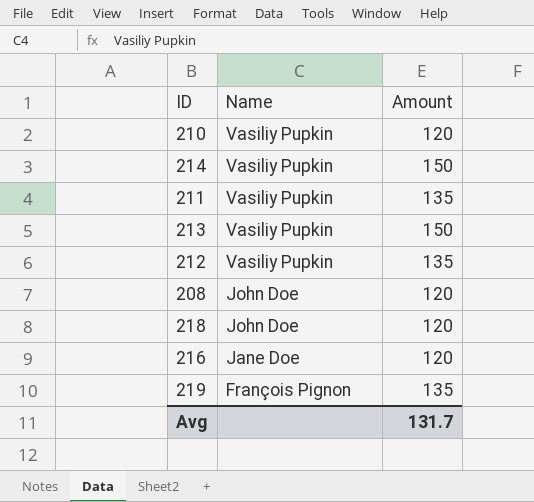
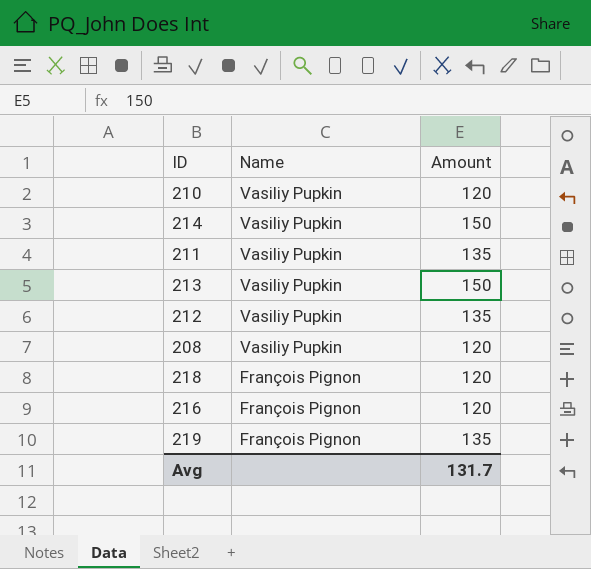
208 | Name: John Doe -> Vasiliy Pupkin
218 | Name: John Doe -> François Pignon
216 | Name: Jane Doe -> François Pignon

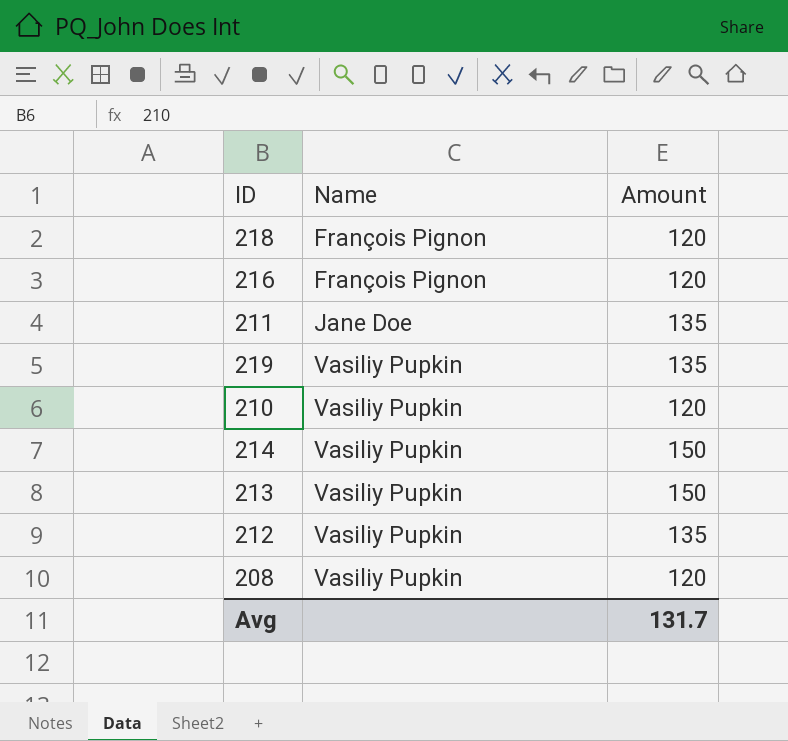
row order: Name descending -> Name ascending
211 | Name: Vasiliy Pupkin -> Jane Doe
219 | Name: François Pignon -> Vasiliy Pupkin

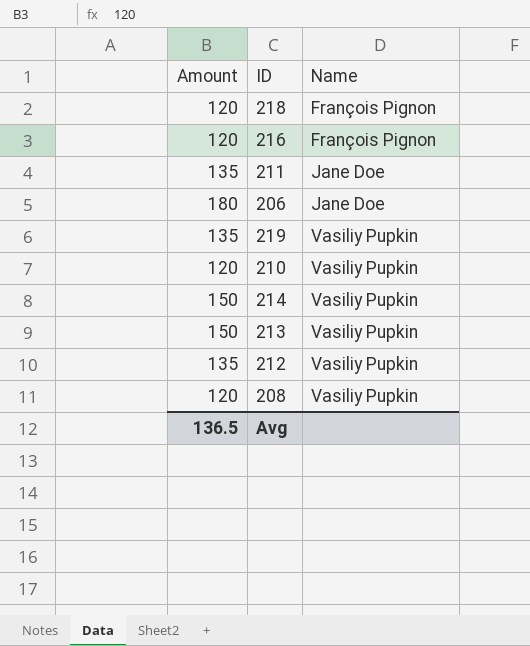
column Amount | position: 3 -> 1
row 206: none -> 180 | Jane Doe
Avg | Amount: 131.7 -> 136.5

